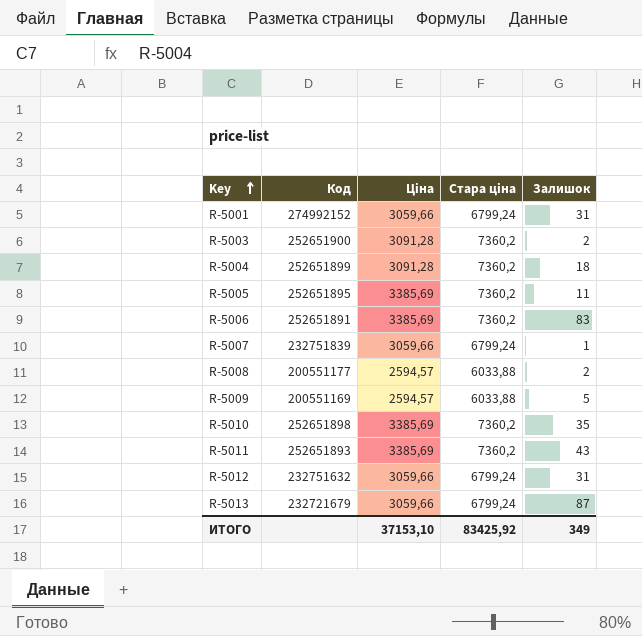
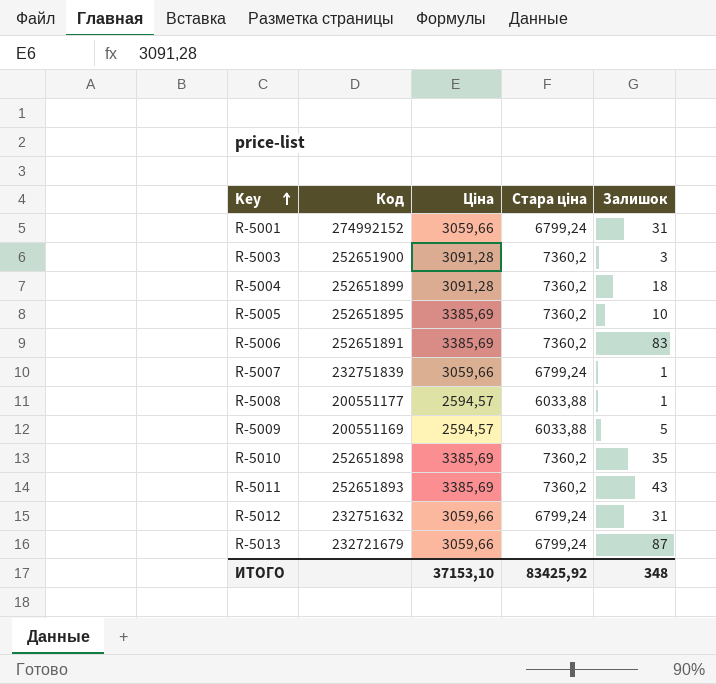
R-5003 | Залишок: 2 -> 3
R-5005 | Залишок: 11 -> 10
R-5008 | Залишок: 2 -> 1
ИТОГО | Залишок: 349 -> 348

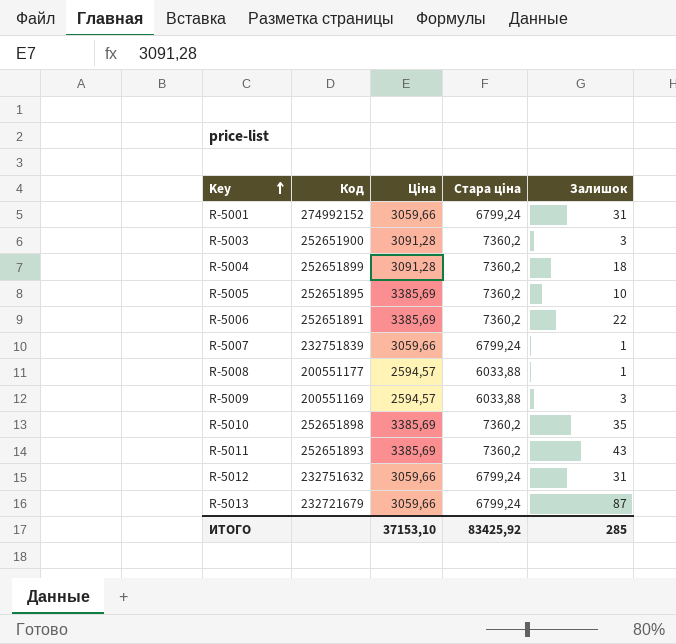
R-5006 | Залишок: 83 -> 22
R-5009 | Залишок: 5 -> 3
ИТОГО | Залишок: 348 -> 285

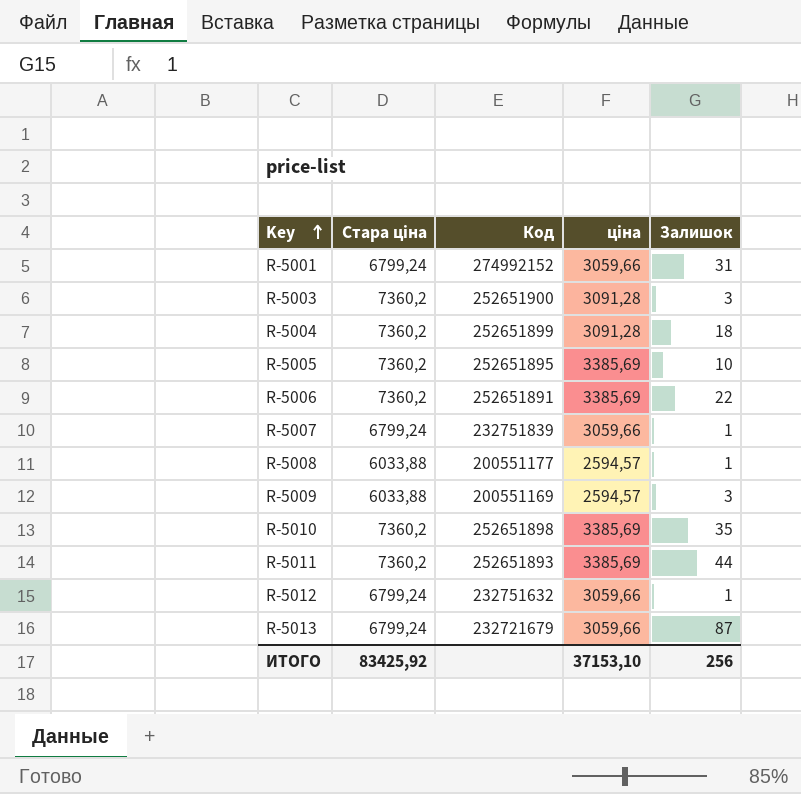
column Стара ціна | position: 4 -> 2
column name: Ціна -> ціна
R-5011 | Залишок: 43 -> 44
R-5012 | Залишок: 31 -> 1
ИТОГО | Залишок: 285 -> 256

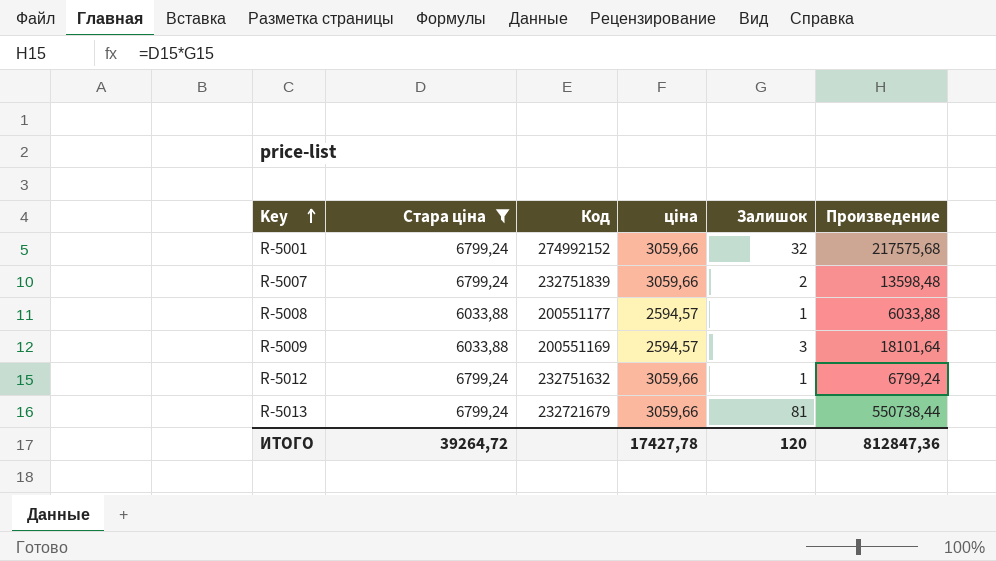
filter: none -> Стара ціна != 7360,2
column Произведение | formula: none -> [Стара ціна] * [Залишок]
R-5001 | Залишок: 31 -> 32
R-5007 | Залишок: 1 -> 2
R-5013 | Залишок: 87 -> 81
ИТОГО | Стара ціна: 83425,92 -> 39264,72
ИТОГО | ціна: 37153,10 -> 17427,78
ИТОГО | Залишок: 256 -> 120

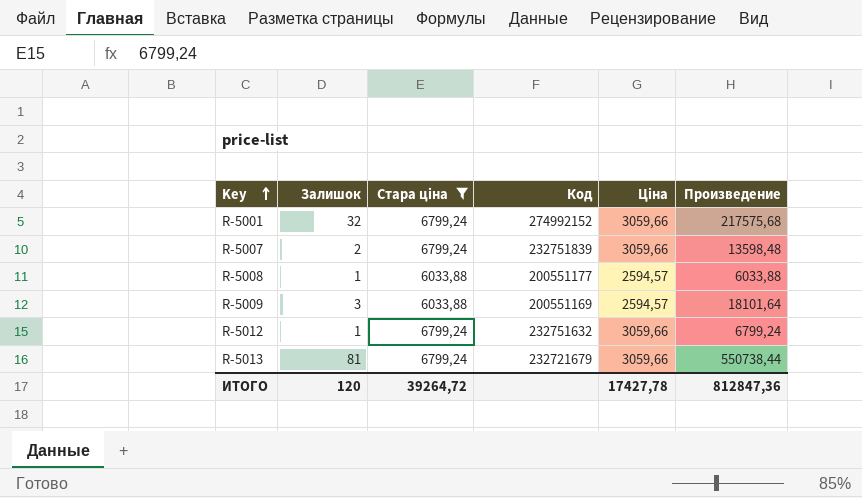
column Залишок | position: 5 -> 2
column name: ціна -> Ціна

